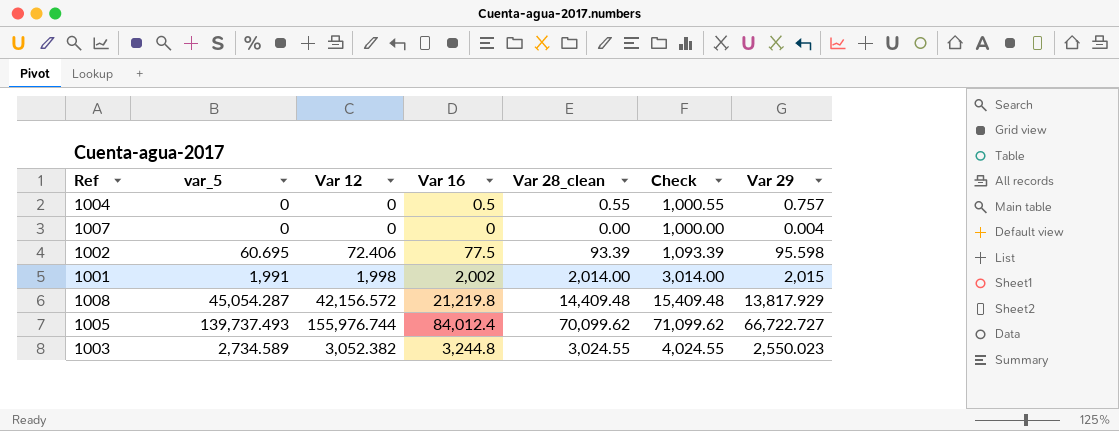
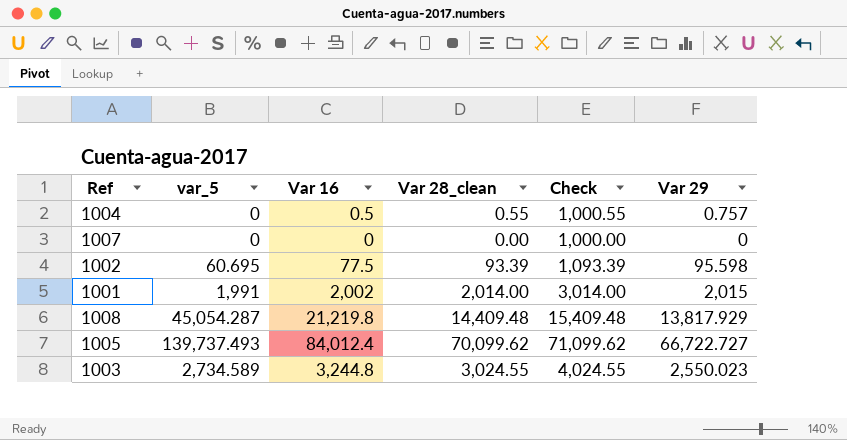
column Var 12 | position: 3 -> none
1007 | Var 29: 0.004 -> 0

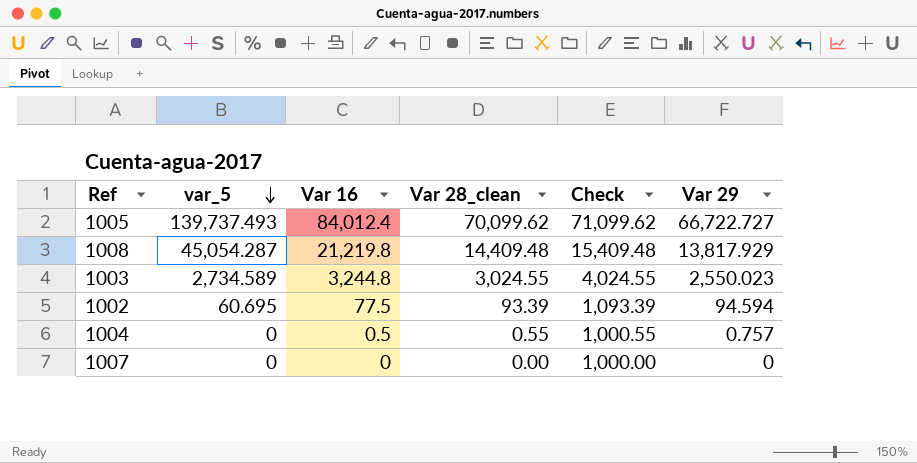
row order: none -> var_5 descending
row 1001: 1,991 | 2,002 | 2,014.00 | 3,014.00 | 2,015 -> none
1002 | Var 29: 95.598 -> 94.594

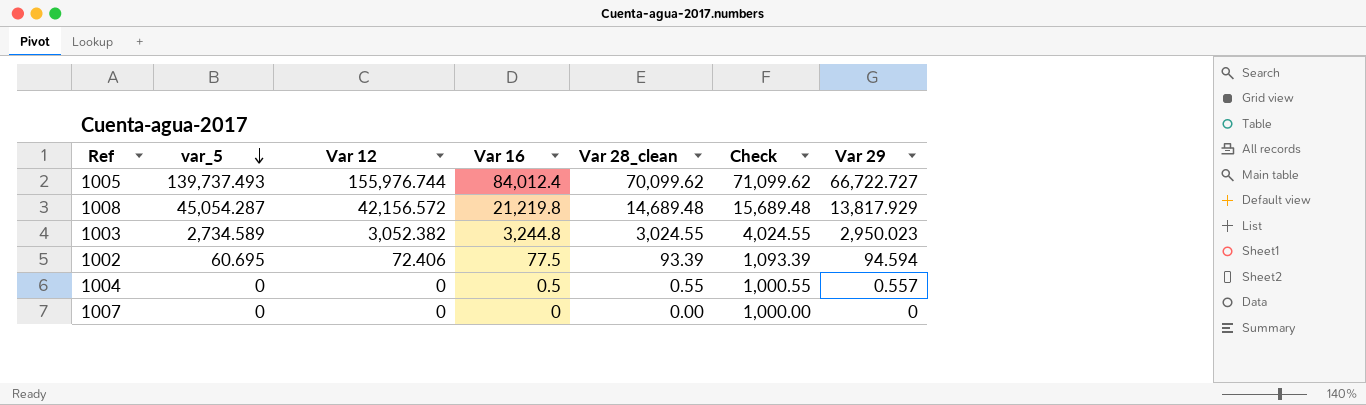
column Var 12 | position: none -> 3
1008 | Var 28_clean: 14,409.48 -> 14,689.48
1008 | Check: 15,409.48 -> 15,689.48
1003 | Var 29: 2,550.023 -> 2,950.023
1004 | Var 29: 0.757 -> 0.557

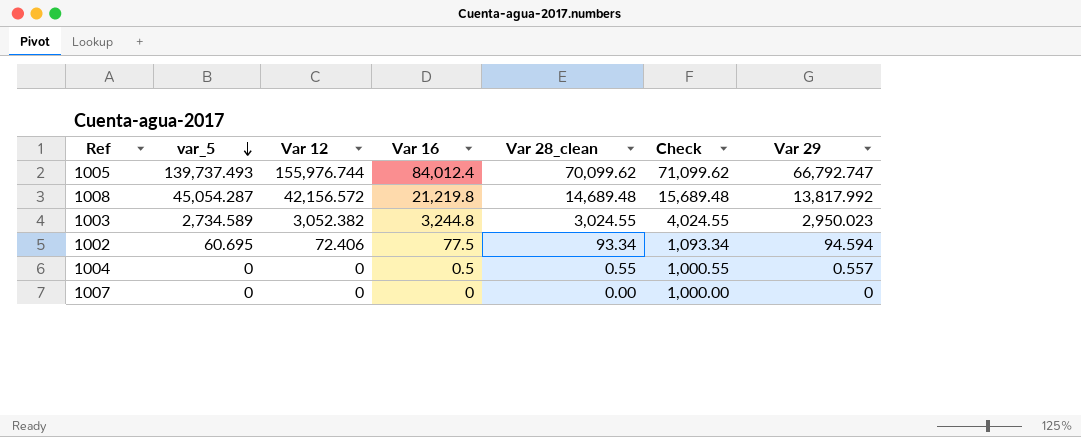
1005 | Var 29: 66,722.727 -> 66,792.747
1008 | Var 29: 13,817.929 -> 13,817.992
1002 | Var 28_clean: 93.39 -> 93.34
1002 | Check: 1,093.39 -> 1,093.34

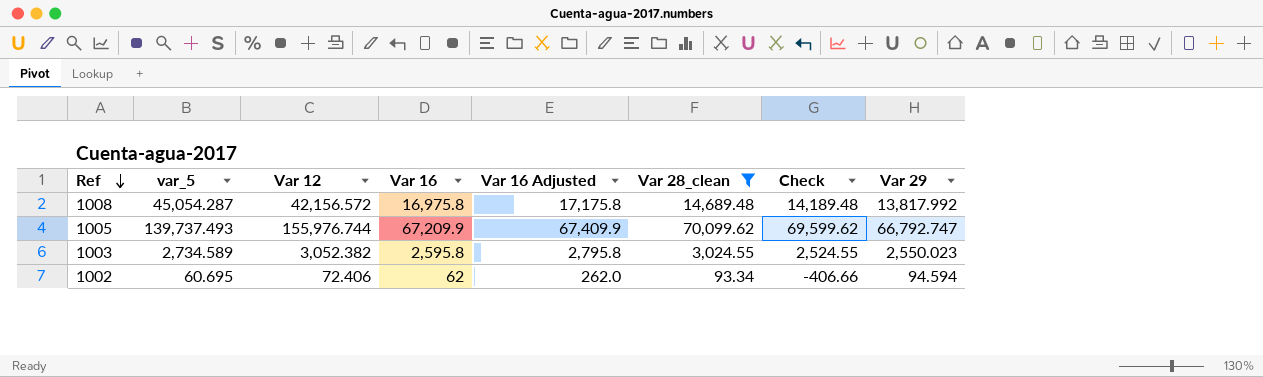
filter: none -> Var 28_clean >= 93.34
row order: var_5 descending -> Ref descending
column Var 16 Adjusted | formula: none -> [Var 16] + 200
column Check | formula: [Var 28_clean] + 1000 -> [Var 28_clean] - 500
1008 | Var 16: 21,219.8 -> 16,975.8
1005 | Var 16: 84,012.4 -> 67,209.9
1003 | Var 16: 3,244.8 -> 2,595.8
1003 | Var 29: 2,950.023 -> 2,550.023
1002 | Var 16: 77.5 -> 62

